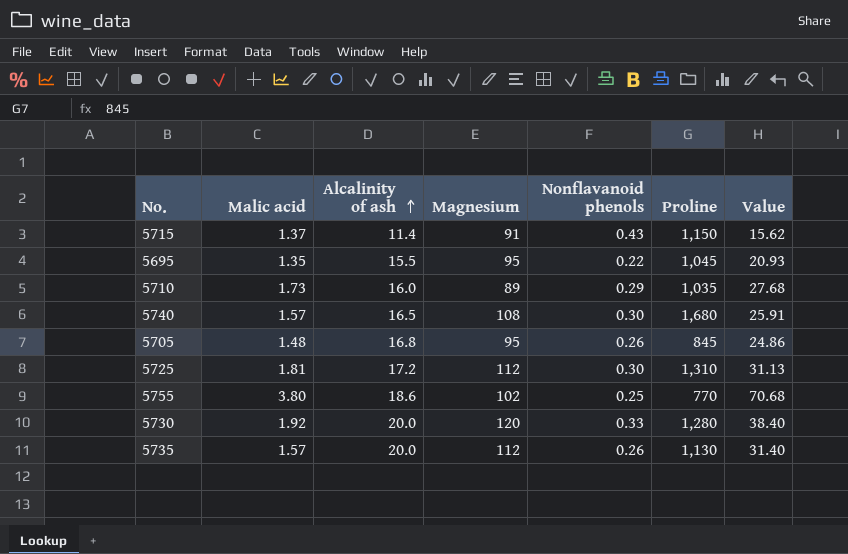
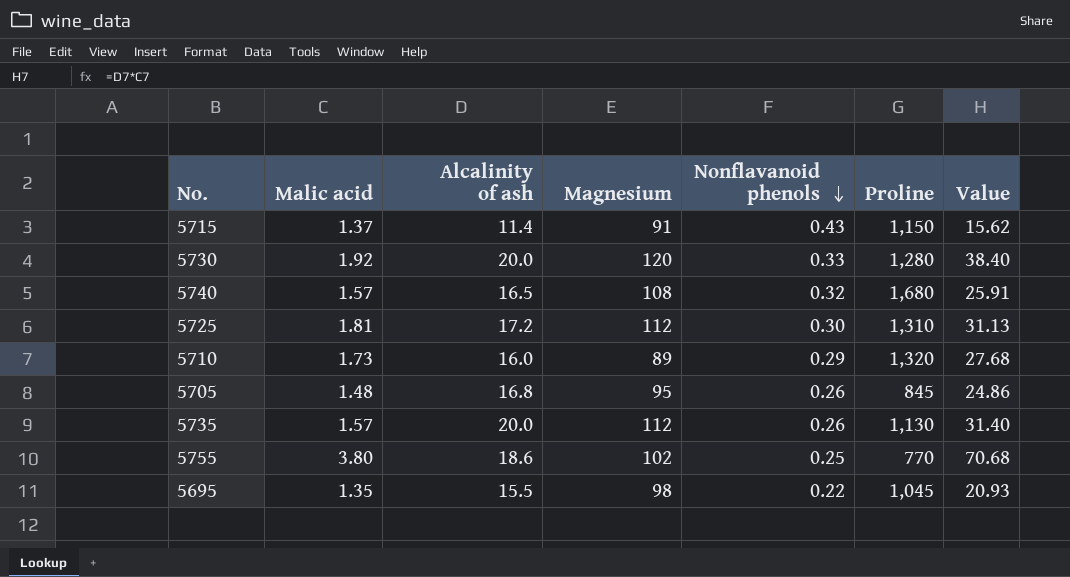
row order: Alcalinity of ash ascending -> Nonflavanoid phenols descending
5740 | Nonflavanoid phenols: 0.30 -> 0.32
5710 | Proline: 1,035 -> 1,320
5695 | Magnesium: 95 -> 98

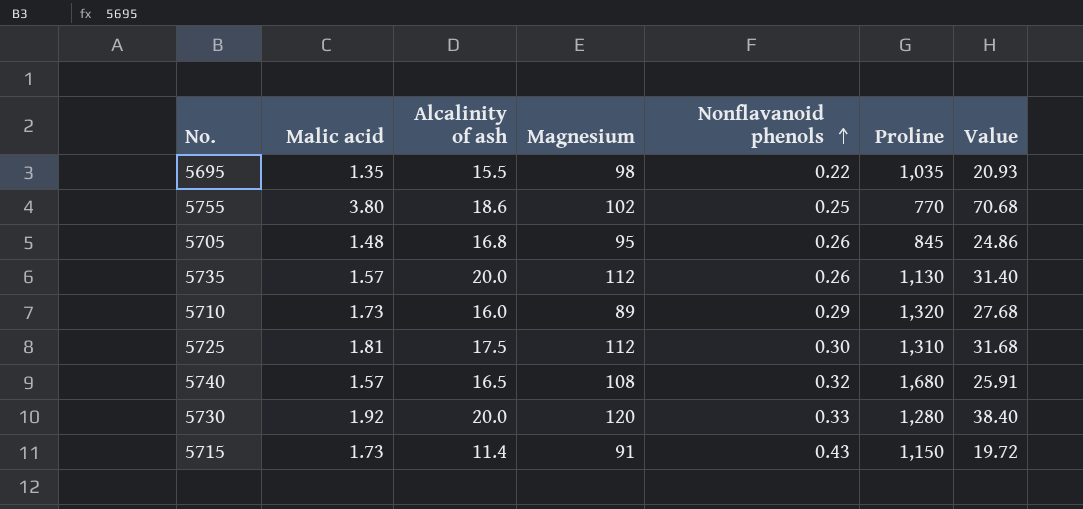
row order: Nonflavanoid phenols descending -> Nonflavanoid phenols ascending
5695 | Proline: 1,045 -> 1,035
5725 | Alcalinity of ash: 17.2 -> 17.5
5725 | Value: 31.13 -> 31.68
5715 | Malic acid: 1.37 -> 1.73
5715 | Value: 15.62 -> 19.72

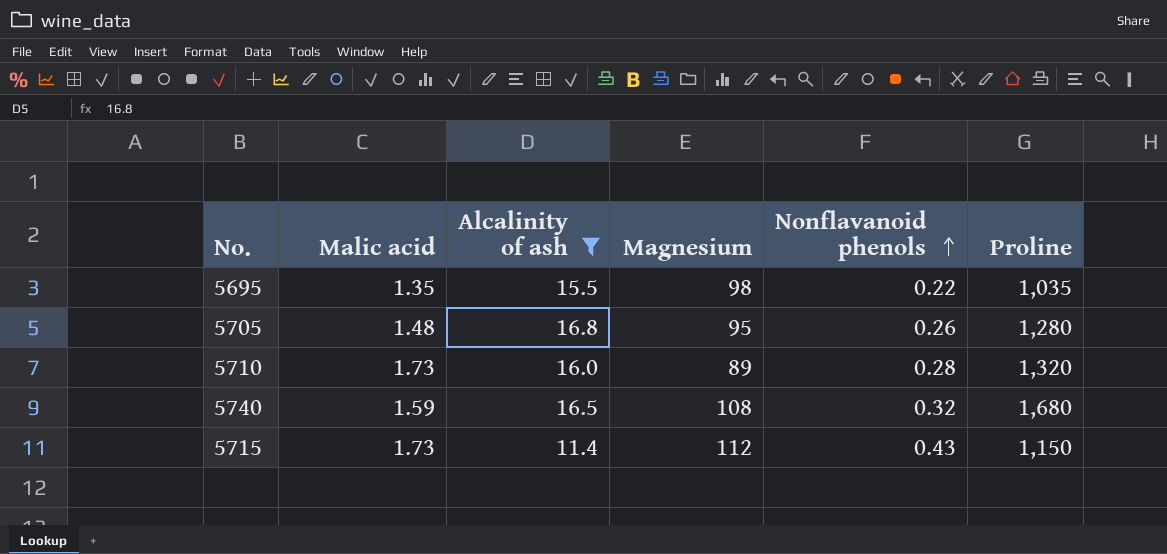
filter: none -> Alcalinity of ash <= 16.8
column Value | formula: [Malic acid] * [Alcalinity of ash] -> none
5705 | Proline: 845 -> 1,280
5710 | Nonflavanoid phenols: 0.29 -> 0.28
5740 | Malic acid: 1.57 -> 1.59
5715 | Magnesium: 91 -> 112

